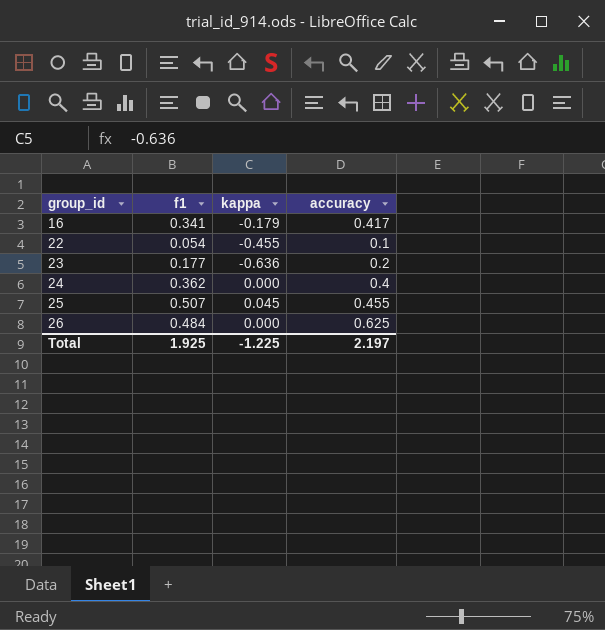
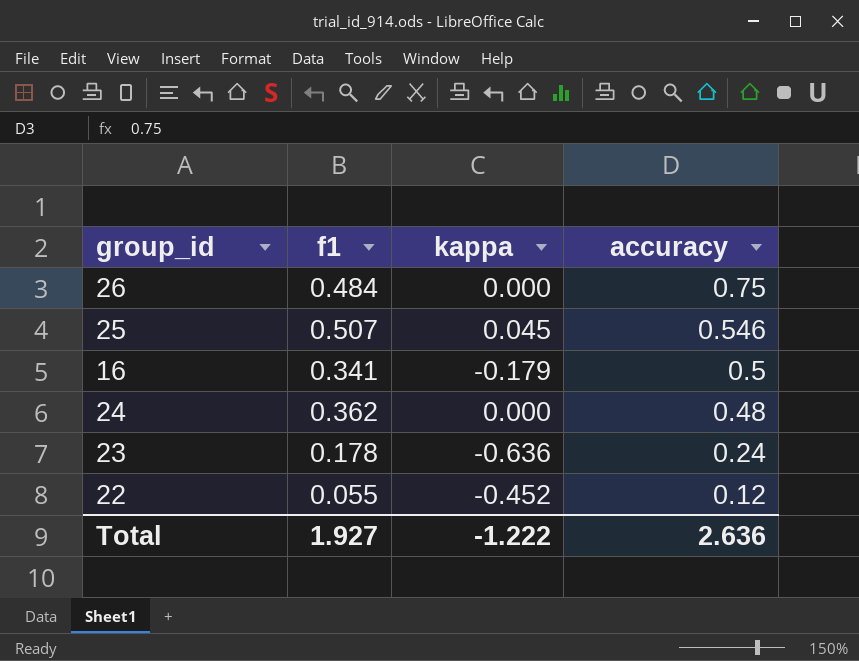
row order: group_id ascending -> accuracy descending
26 | accuracy: 0.625 -> 0.75
25 | accuracy: 0.455 -> 0.546
16 | accuracy: 0.417 -> 0.5
24 | accuracy: 0.4 -> 0.48
23 | f1: 0.177 -> 0.178
23 | accuracy: 0.2 -> 0.24
22 | f1: 0.054 -> 0.055
22 | kappa: -0.455 -> -0.452
22 | accuracy: 0.1 -> 0.12
Total | f1: 1.925 -> 1.927
Total | kappa: -1.225 -> -1.222
Total | accuracy: 2.197 -> 2.636

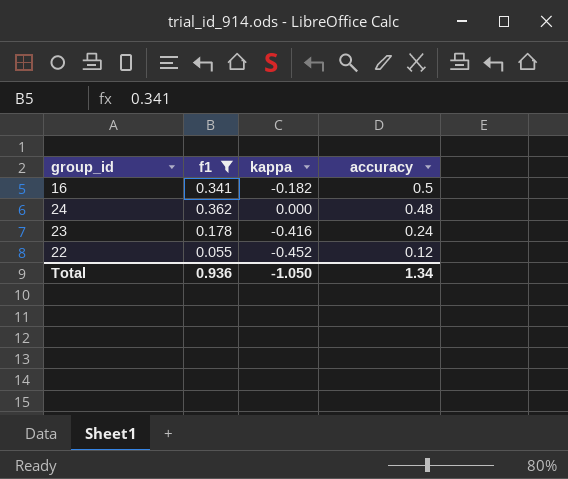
filter: none -> f1 <= 0.362
16 | kappa: -0.179 -> -0.182
23 | kappa: -0.636 -> -0.416
Total | f1: 1.927 -> 0.936
Total | kappa: -1.222 -> -1.050
Total | accuracy: 2.636 -> 1.34

